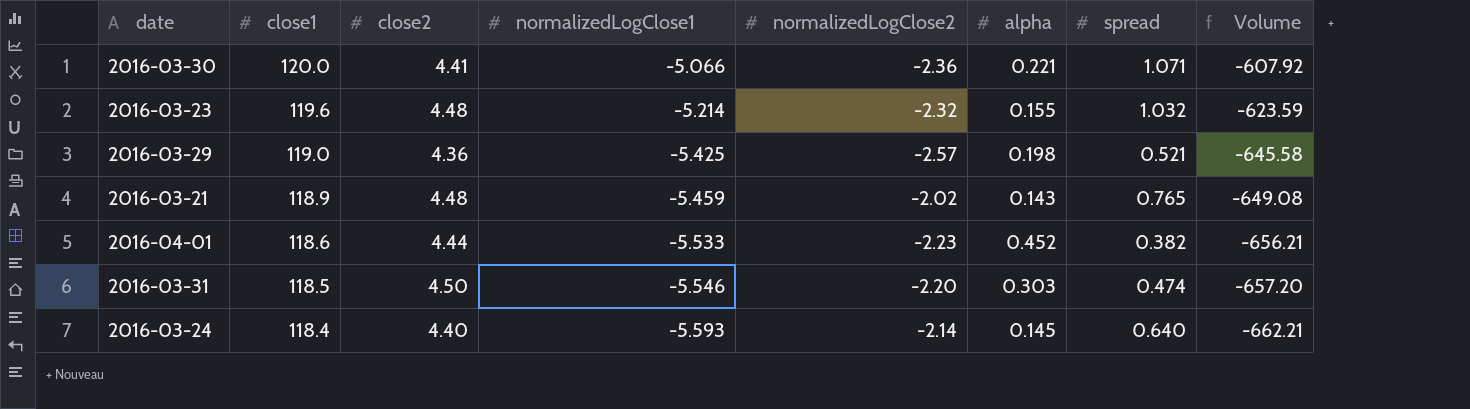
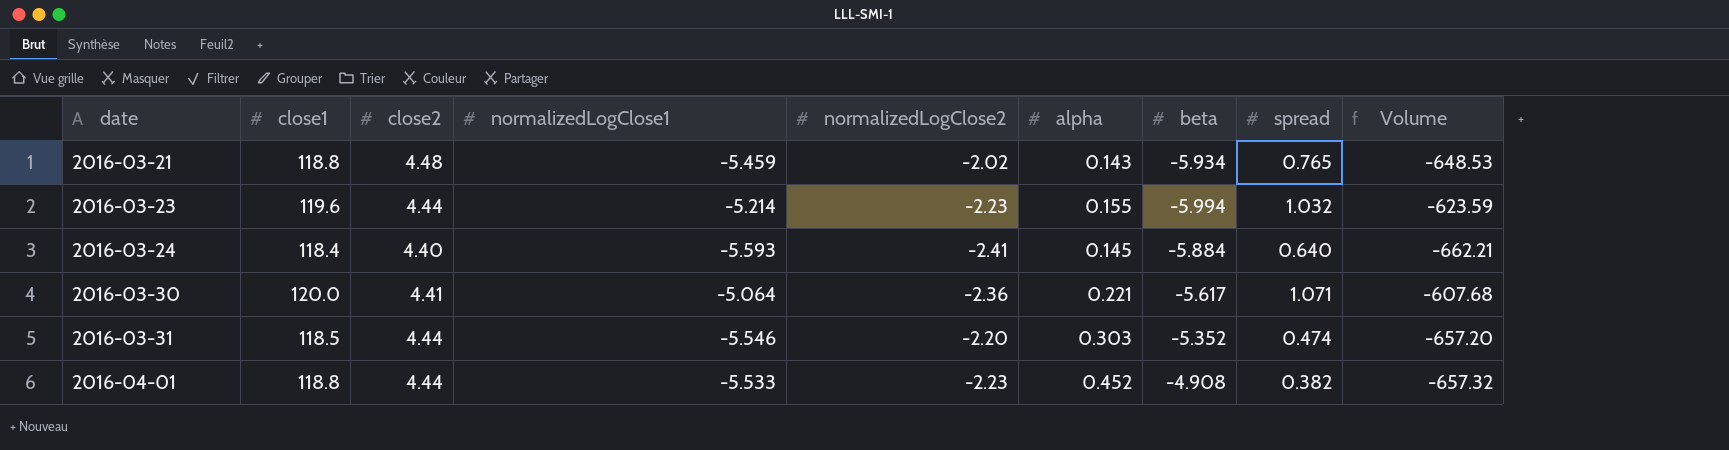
row order: close1 descending -> date ascending
column beta | position: none -> 7
row 2016-03-29: 119.0 | 4.36 | -5.425 | -2.57 | 0.198 | 0.521 | -645.58 -> none
2016-03-21 | close1: 118.9 -> 118.8
2016-03-21 | Volume: -649.08 -> -648.53
2016-03-23 | close2: 4.48 -> 4.44
2016-03-23 | normalizedLogClose2: -2.32 -> -2.23
2016-03-24 | normalizedLogClose2: -2.14 -> -2.41
2016-03-30 | normalizedLogClose1: -5.066 -> -5.064
2016-03-30 | Volume: -607.92 -> -607.68
2016-03-31 | close2: 4.50 -> 4.44
2016-04-01 | close1: 118.6 -> 118.8
2016-04-01 | Volume: -656.21 -> -657.32

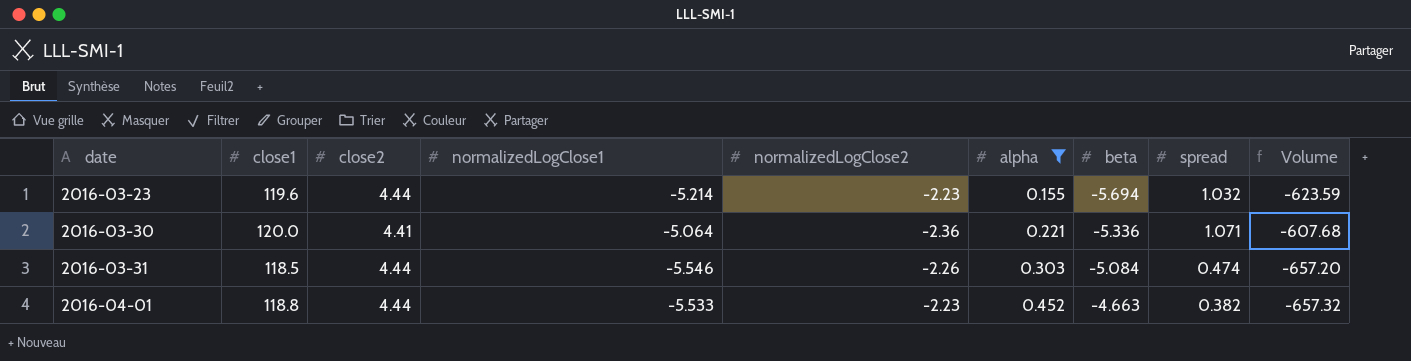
filter: none -> alpha >= 0.155
2016-03-23 | beta: -5.994 -> -5.694
2016-03-30 | beta: -5.617 -> -5.336
2016-03-31 | normalizedLogClose2: -2.20 -> -2.26
2016-03-31 | beta: -5.352 -> -5.084
2016-04-01 | beta: -4.908 -> -4.663

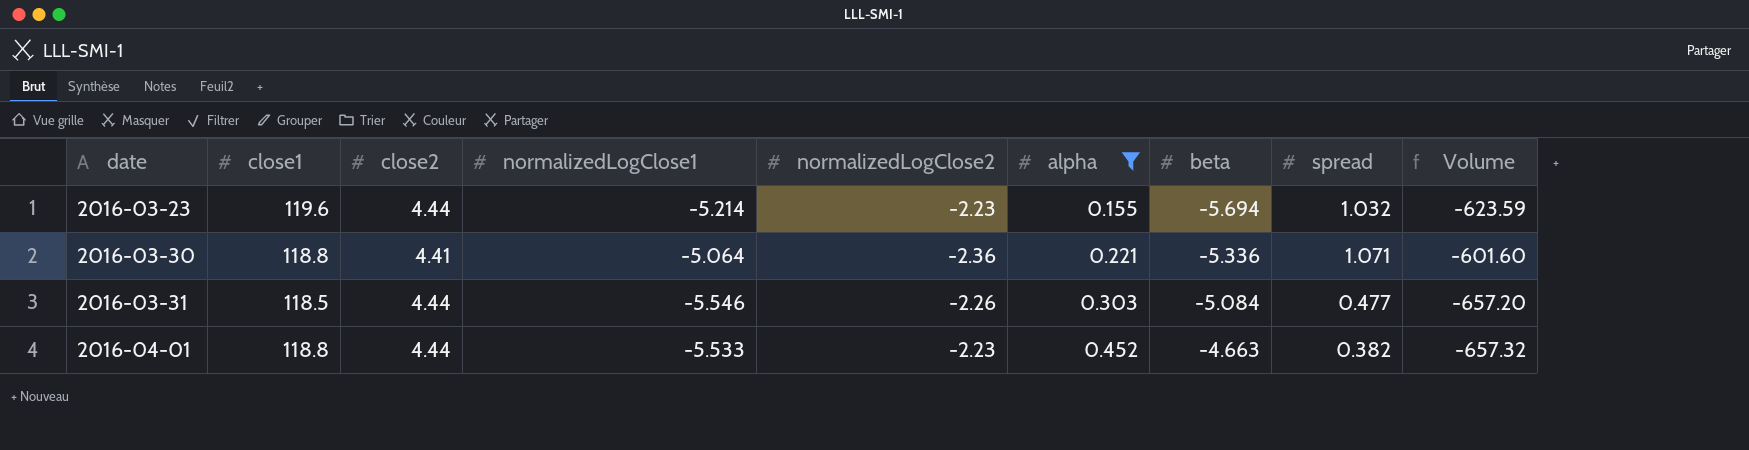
2016-03-30 | close1: 120.0 -> 118.8
2016-03-30 | Volume: -607.68 -> -601.60
2016-03-31 | spread: 0.474 -> 0.477

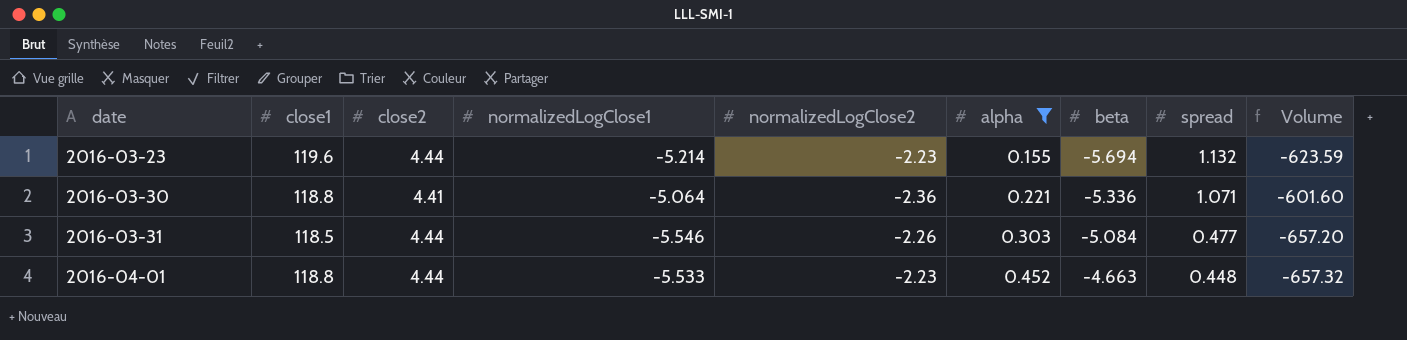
2016-03-23 | spread: 1.032 -> 1.132
2016-04-01 | spread: 0.382 -> 0.448

